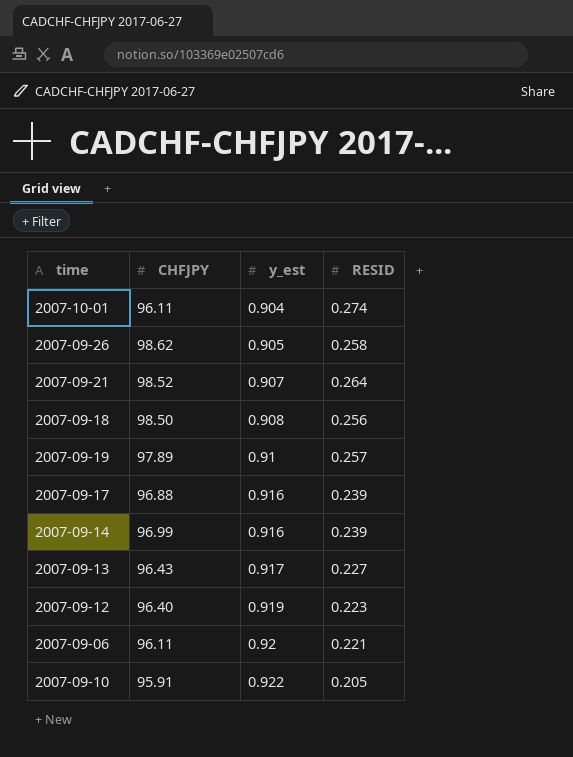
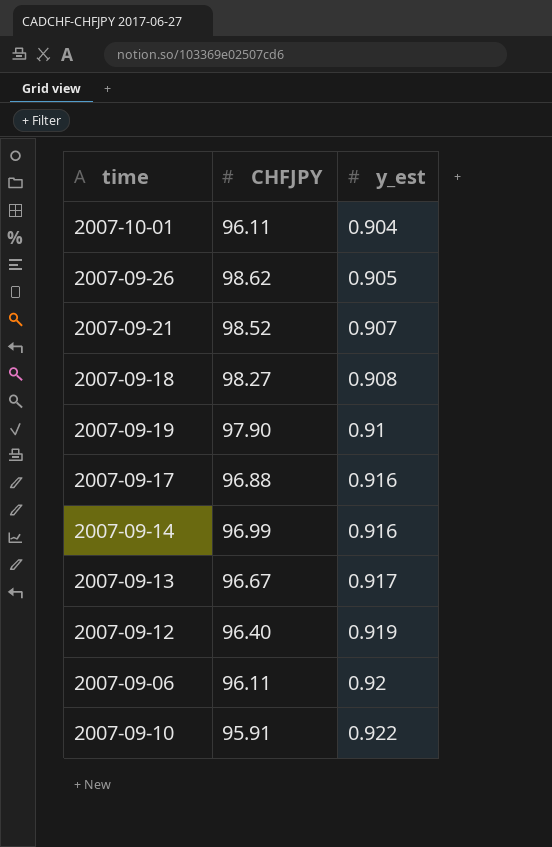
column RESID | position: 4 -> none
2007-09-18 | CHFJPY: 98.50 -> 98.27
2007-09-19 | CHFJPY: 97.89 -> 97.90
2007-09-13 | CHFJPY: 96.43 -> 96.67

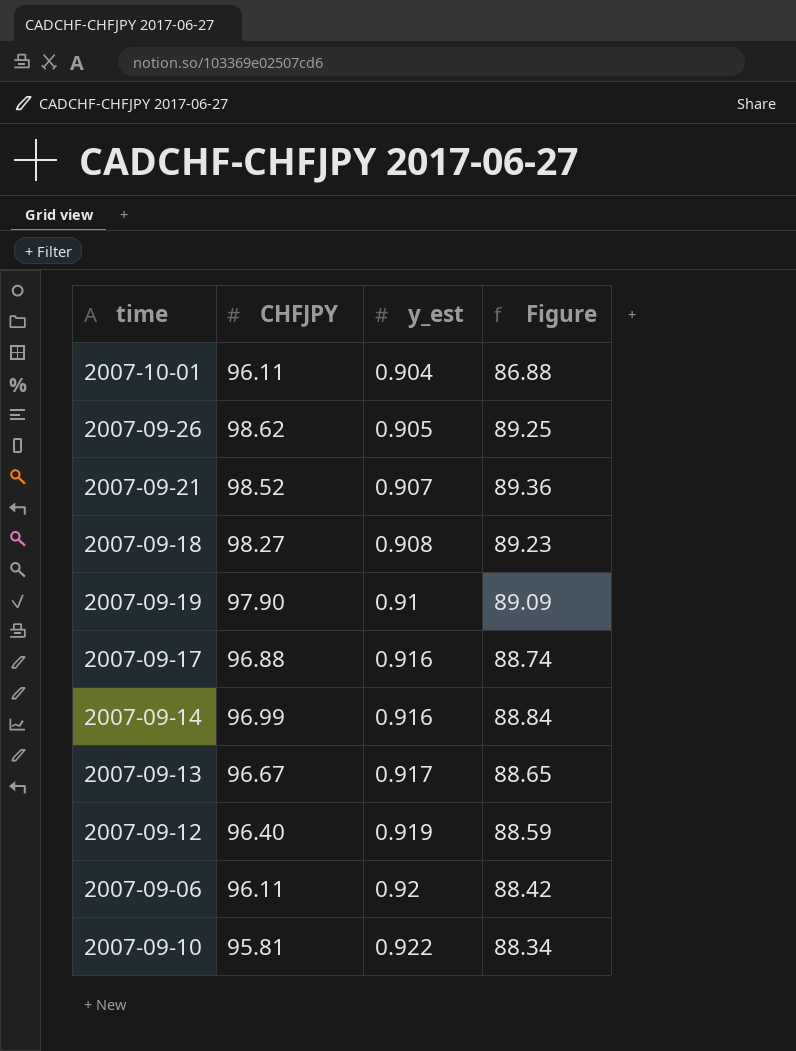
column Figure | formula: none -> [CHFJPY] * [y_est]
2007-09-10 | CHFJPY: 95.91 -> 95.81

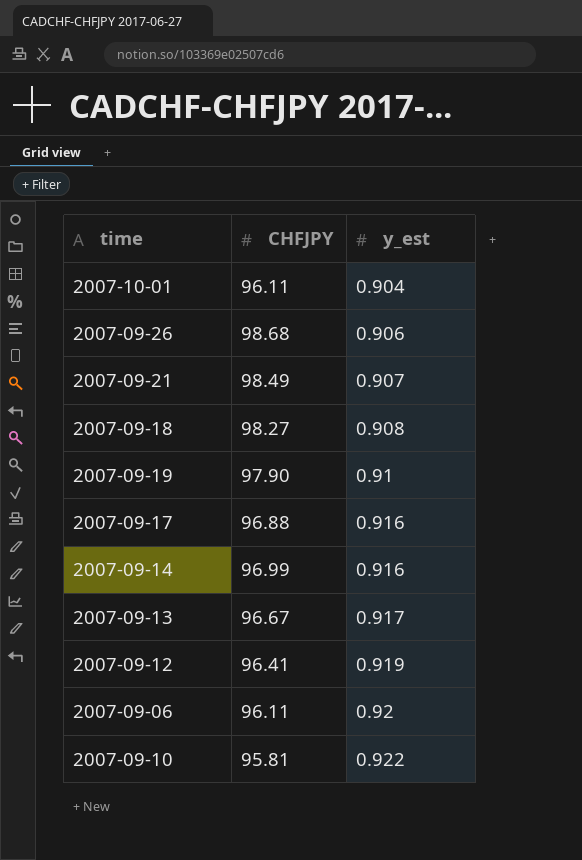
column Figure | formula: [CHFJPY] * [y_est] -> none
2007-09-26 | CHFJPY: 98.62 -> 98.68
2007-09-26 | y_est: 0.905 -> 0.906
2007-09-21 | CHFJPY: 98.52 -> 98.49
2007-09-12 | CHFJPY: 96.40 -> 96.41

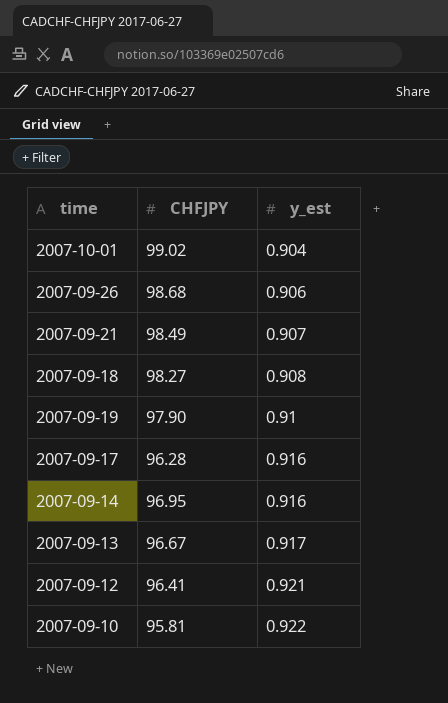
row 2007-09-06: 96.11 | 0.92 -> none
2007-10-01 | CHFJPY: 96.11 -> 99.02
2007-09-17 | CHFJPY: 96.88 -> 96.28
2007-09-14 | CHFJPY: 96.99 -> 96.95
2007-09-12 | y_est: 0.919 -> 0.921

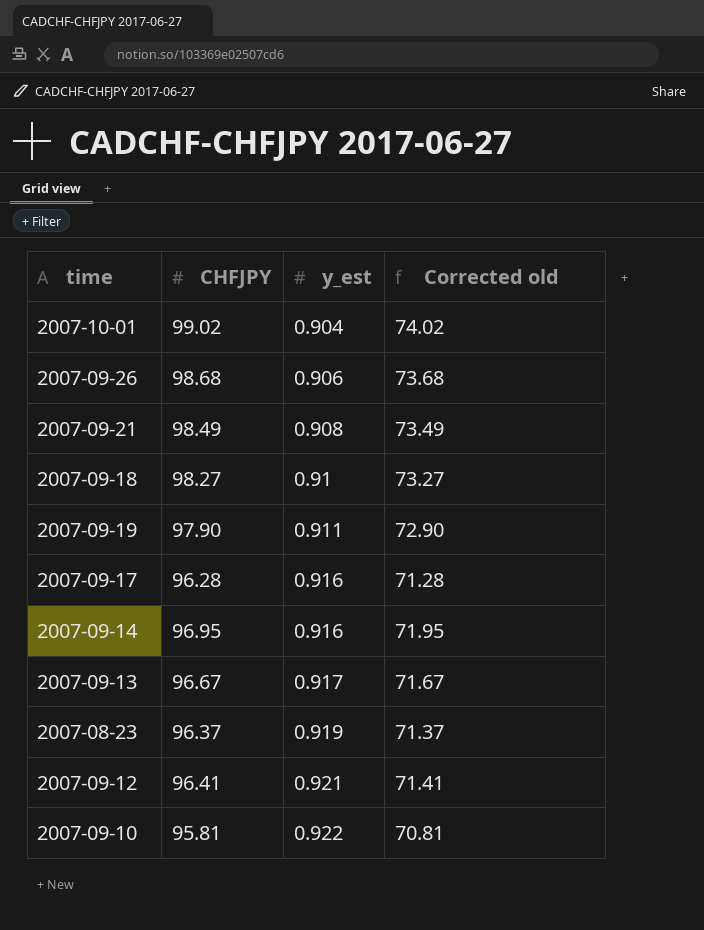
column Corrected old | formula: none -> [CHFJPY] - 25
2007-09-21 | y_est: 0.907 -> 0.908
2007-09-18 | y_est: 0.908 -> 0.91
2007-09-19 | y_est: 0.91 -> 0.911
row 2007-08-23: none -> 96.37 | 0.919 | 71.37

